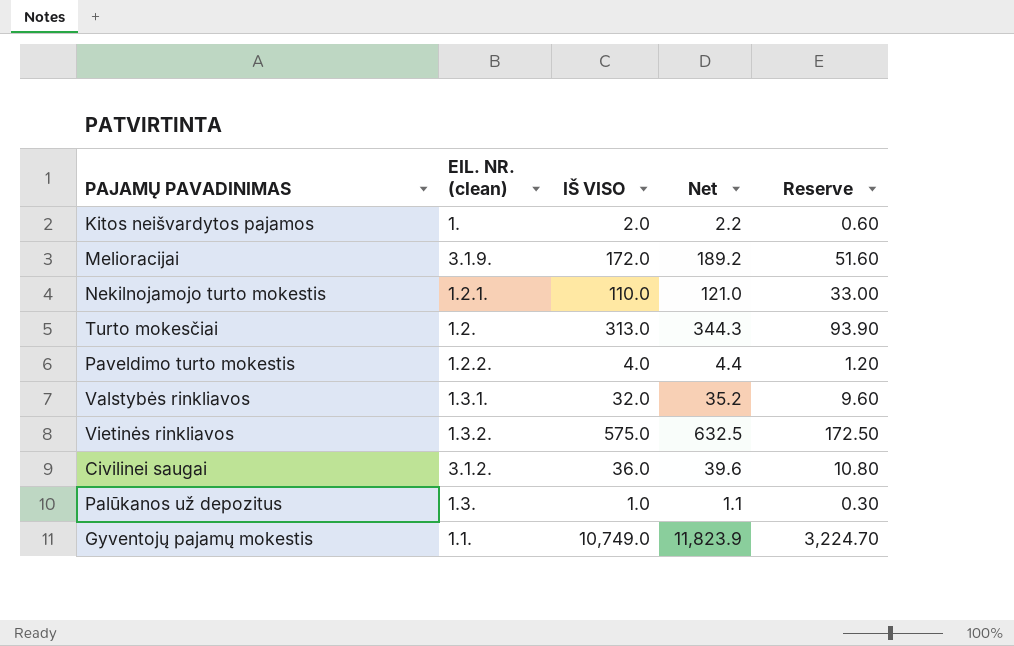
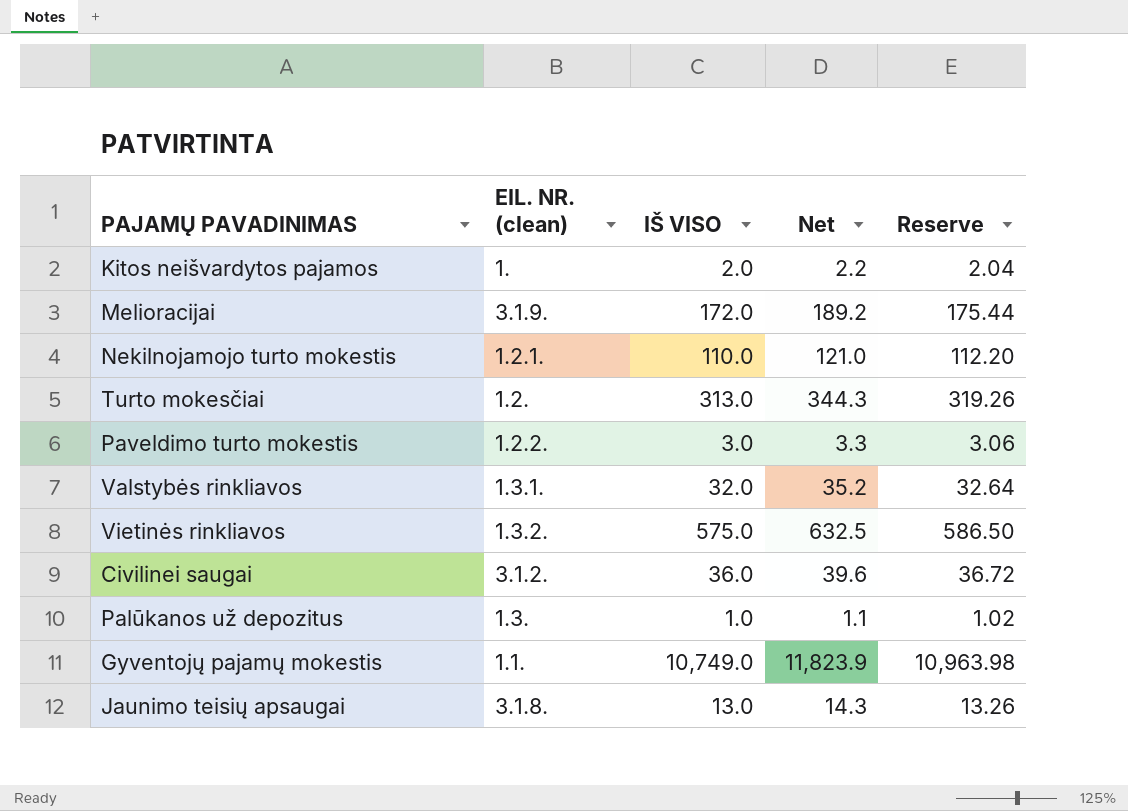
column Reserve | formula: [IŠ VISO] * 0.3 -> [IŠ VISO] * 1.02
Paveldimo turto mokestis | IŠ VISO: 4.0 -> 3.0
Paveldimo turto mokestis | Net: 4.4 -> 3.3
row Jaunimo teisių apsaugai: none -> 3.1.8. | 13.0 | 14.3 | 13.26

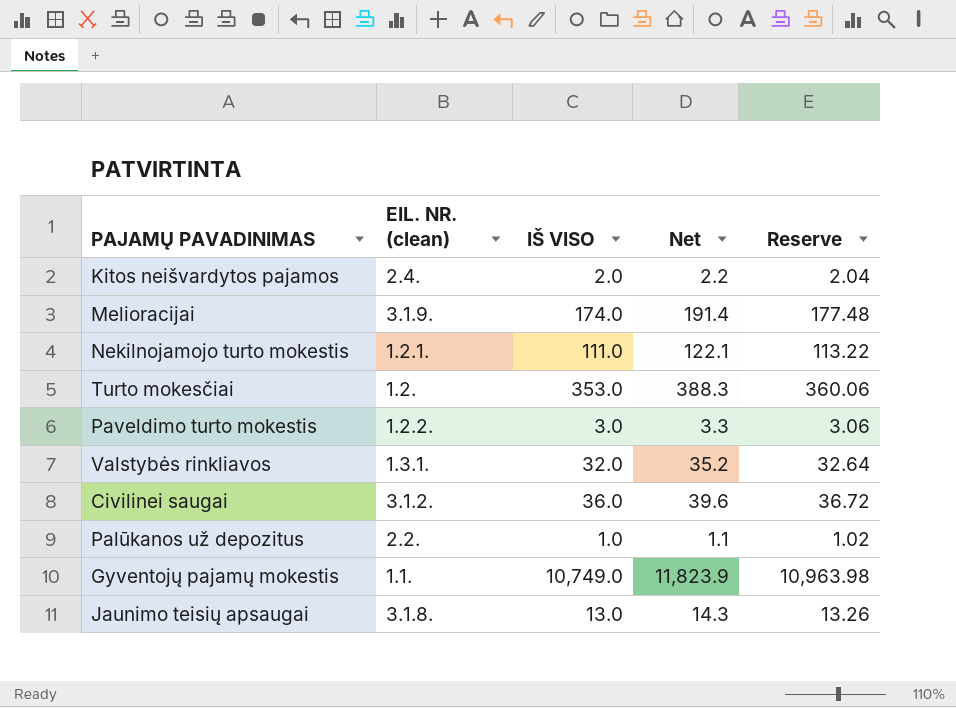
row Vietinės rinkliavos: 1.3.2. | 575.0 | 632.5 | 586.50 -> none
Kitos neišvardytos pajamos | EIL. NR. (clean): 1. -> 2.4.
Melioracijai | IŠ VISO: 172.0 -> 174.0
Melioracijai | Net: 189.2 -> 191.4
Melioracijai | Reserve: 175.44 -> 177.48
Nekilnojamojo turto mokestis | IŠ VISO: 110.0 -> 111.0
Nekilnojamojo turto mokestis | Net: 121.0 -> 122.1
Nekilnojamojo turto mokestis | Reserve: 112.20 -> 113.22
Turto mokesčiai | IŠ VISO: 313.0 -> 353.0
Turto mokesčiai | Net: 344.3 -> 388.3
Turto mokesčiai | Reserve: 319.26 -> 360.06
Palūkanos už depozitus | EIL. NR. (clean): 1.3. -> 2.2.

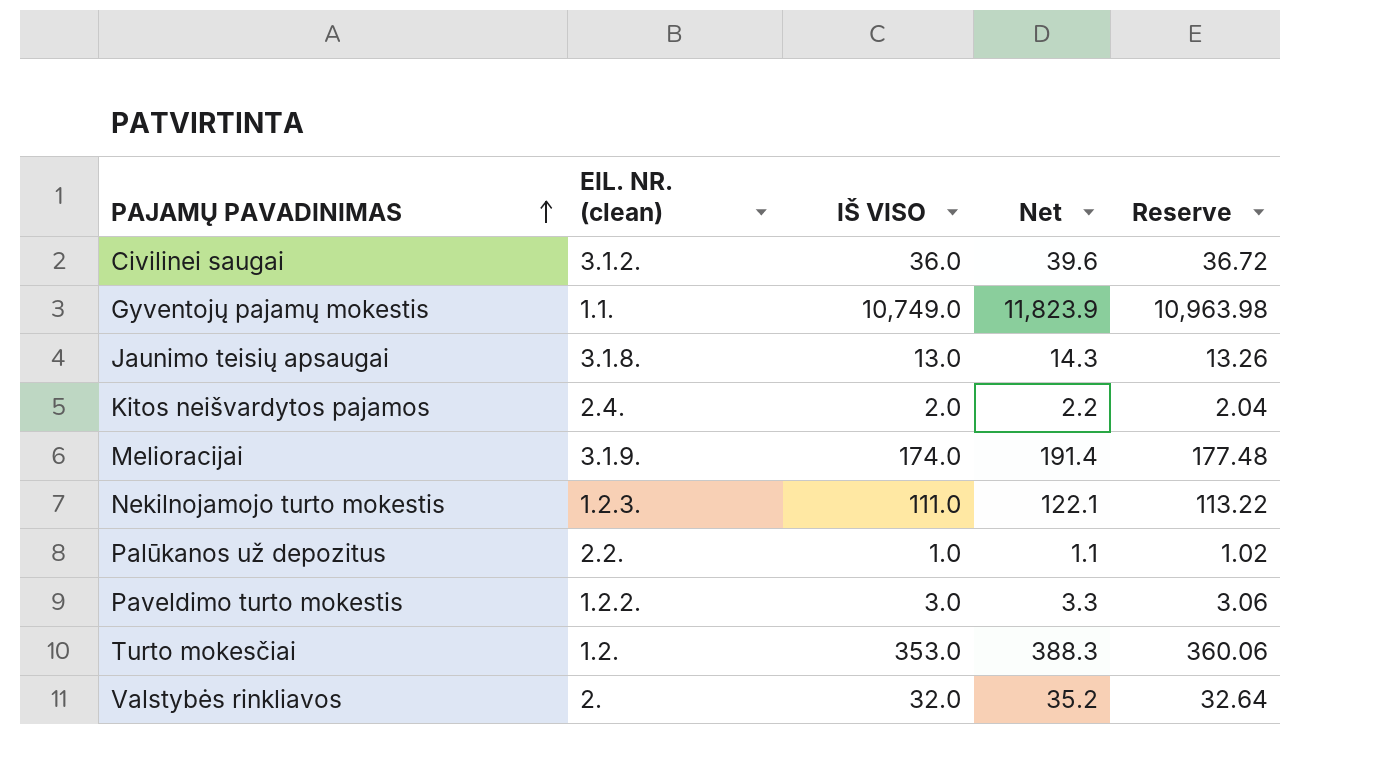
row order: none -> PAJAMŲ PAVADINIMAS ascending
Nekilnojamojo turto mokestis | EIL. NR. (clean): 1.2.1. -> 1.2.3.
Valstybės rinkliavos | EIL. NR. (clean): 1.3.1. -> 2.

